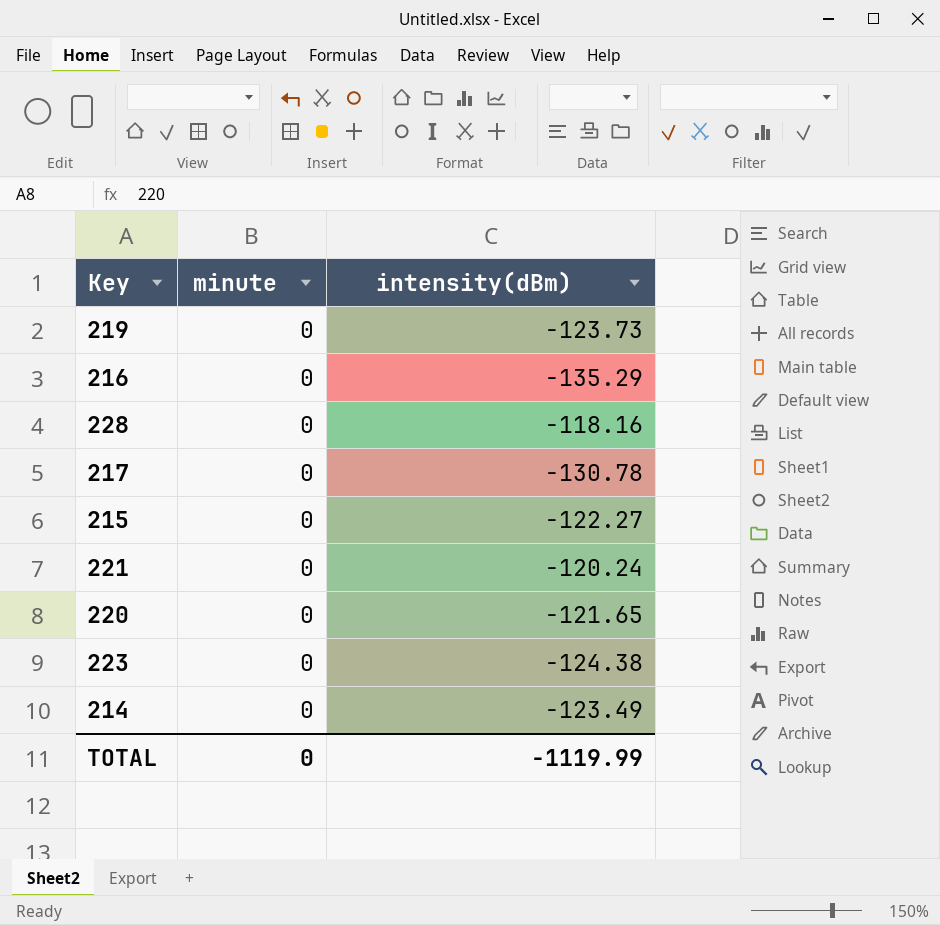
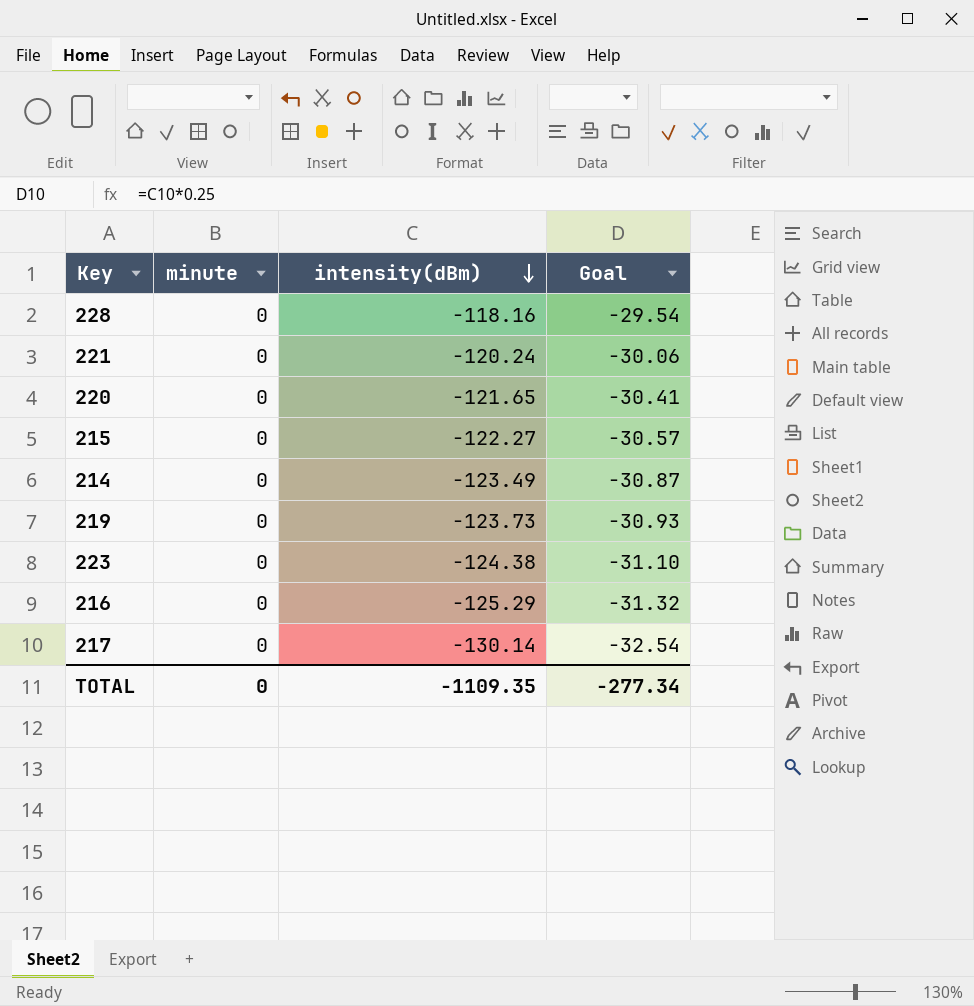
row order: none -> intensity(dBm) descending
column Goal | formula: none -> [intensity(dBm)] * 0.25
216 | intensity(dBm): -135.29 -> -125.29
217 | intensity(dBm): -130.78 -> -130.14
TOTAL | intensity(dBm): -1119.99 -> -1109.35

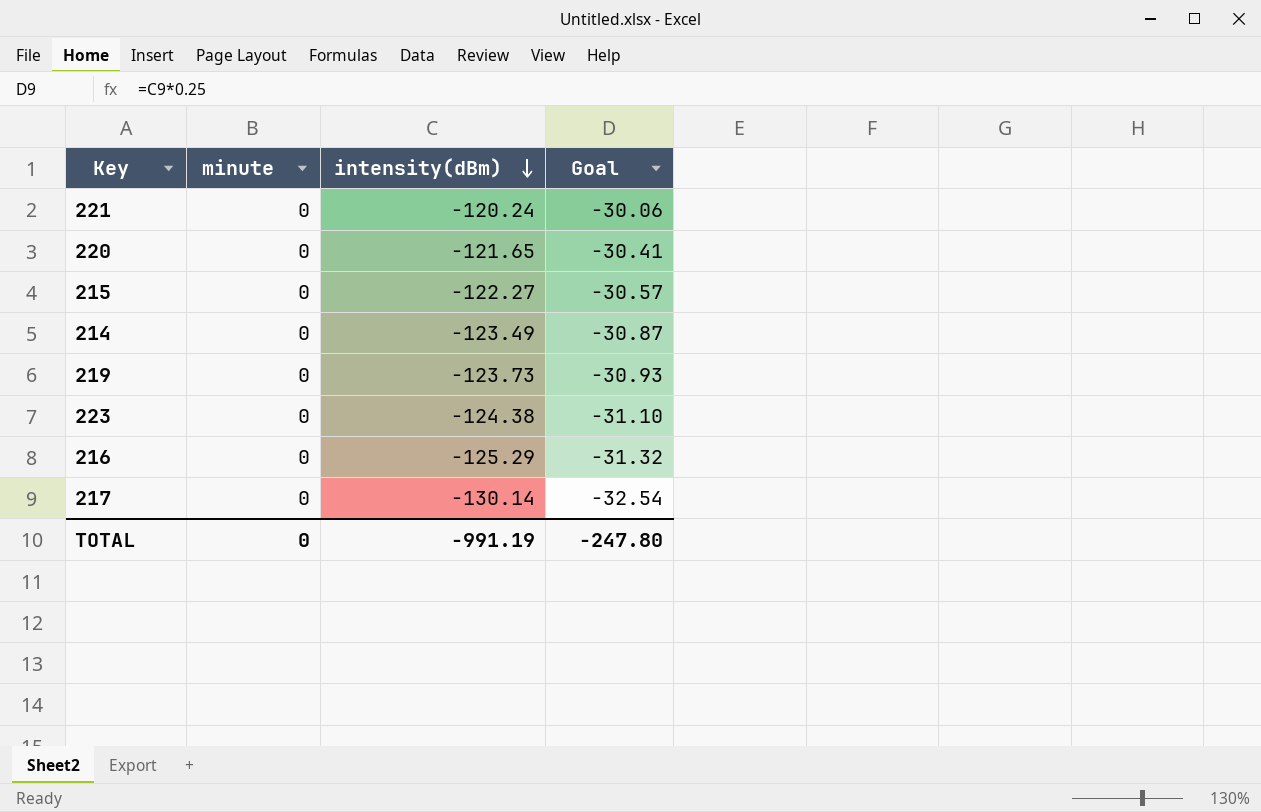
row 228: 0 | -118.16 | -29.54 -> none
TOTAL | intensity(dBm): -1109.35 -> -991.19
TOTAL | Goal: -277.34 -> -247.80

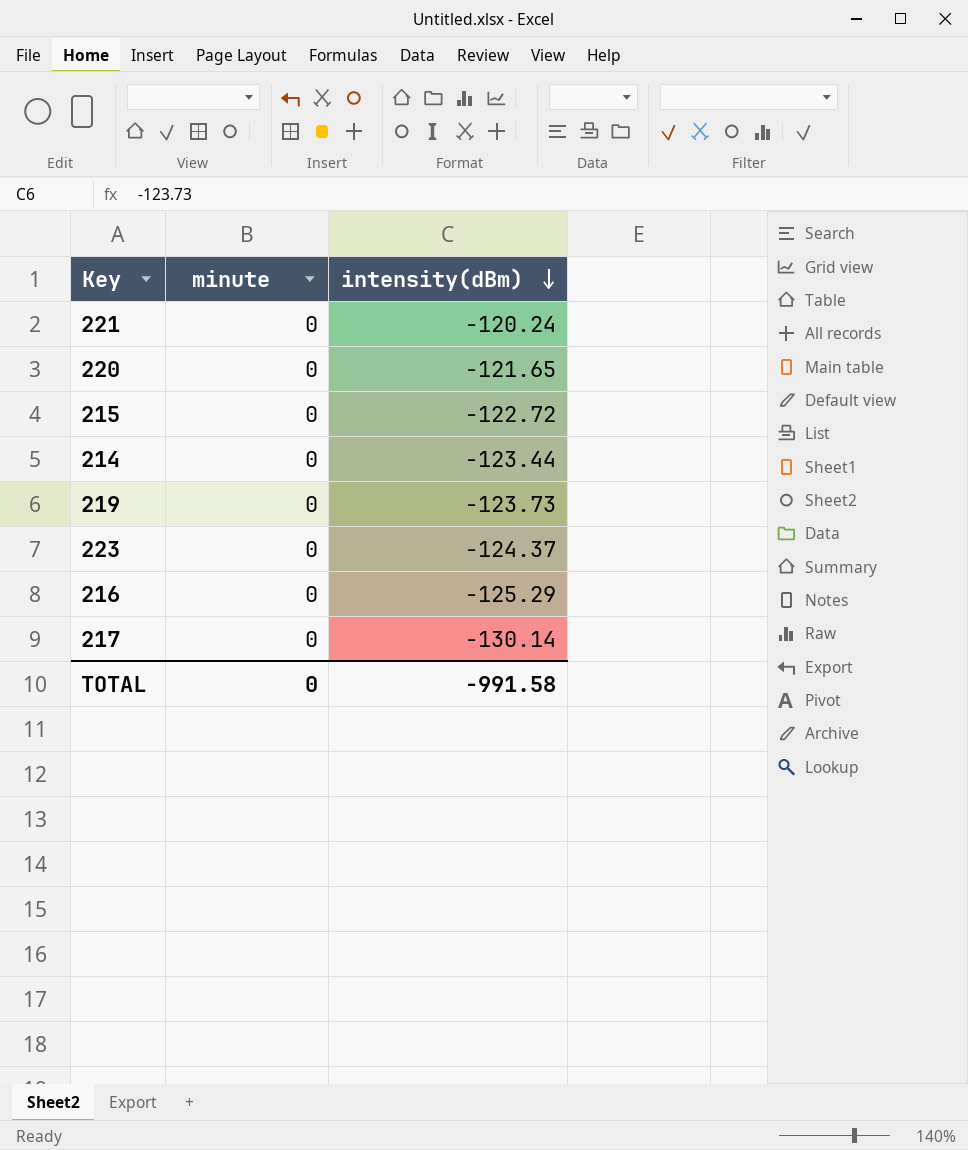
column Goal | formula: [intensity(dBm)] * 0.25 -> none
215 | intensity(dBm): -122.27 -> -122.72
214 | intensity(dBm): -123.49 -> -123.44
223 | intensity(dBm): -124.38 -> -124.37
TOTAL | intensity(dBm): -991.19 -> -991.58

